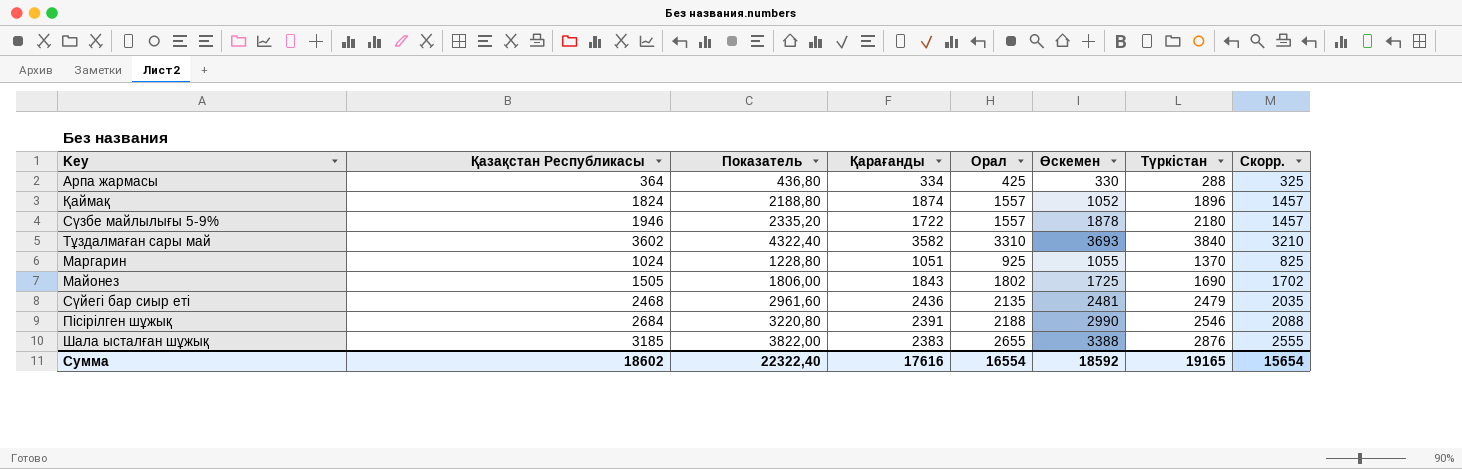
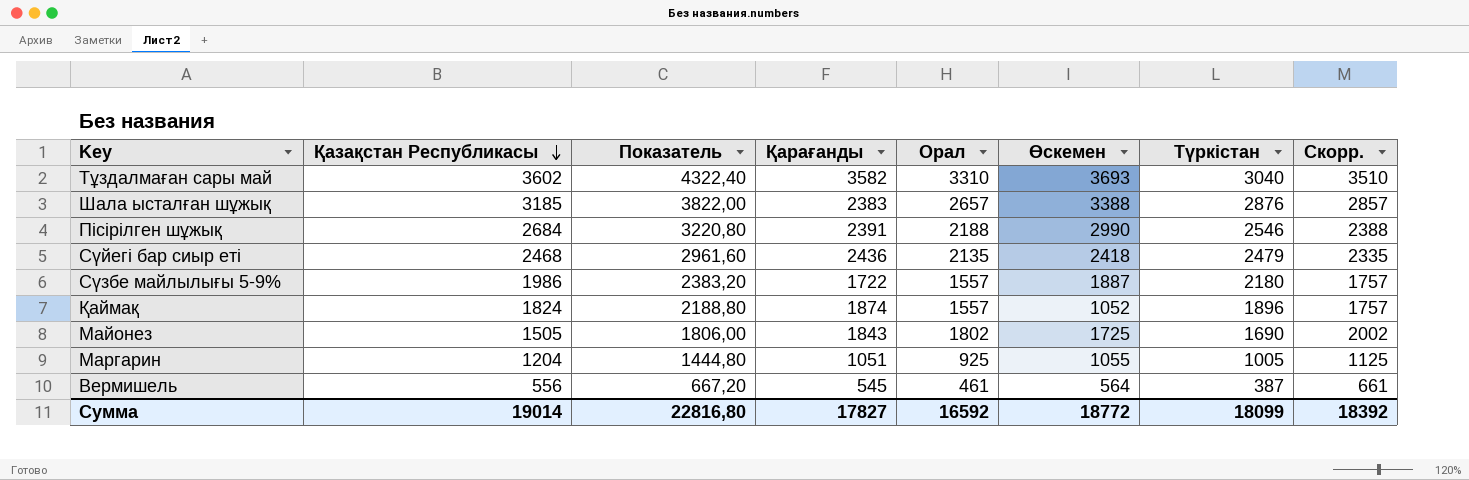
row order: none -> Қазақстан Республикасы descending
column Скорр. | formula: [Орал] - 100 -> [Орал] + 200
row Арпа жармасы: 364 | 436,80 | 334 | 425 | 330 | 288 | 325 -> none
Тұздалмаған сары май | Түркістан: 3840 -> 3040
Шала ысталған шұжық | Орал: 2655 -> 2657
Сүйегі бар сиыр еті | Өскемен: 2481 -> 2418
Сүзбе майлылығы 5-9% | Қазақстан Республикасы: 1946 -> 1986
Сүзбе майлылығы 5-9% | Показатель: 2335,20 -> 2383,20
Сүзбе майлылығы 5-9% | Өскемен: 1878 -> 1887
Маргарин | Қазақстан Республикасы: 1024 -> 1204
Маргарин | Показатель: 1228,80 -> 1444,80
Маргарин | Түркістан: 1370 -> 1005
row Вермишель: none -> 556 | 667,20 | 545 | 461 | 564 | 387 | 661
Сумма | Қазақстан Республикасы: 18602 -> 19014
Сумма | Показатель: 22322,40 -> 22816,80
Сумма | Қарағанды: 17616 -> 17827
Сумма | Орал: 16554 -> 16592
Сумма | Өскемен: 18592 -> 18772
Сумма | Түркістан: 19165 -> 18099
Сумма | Скорр.: 15654 -> 18392

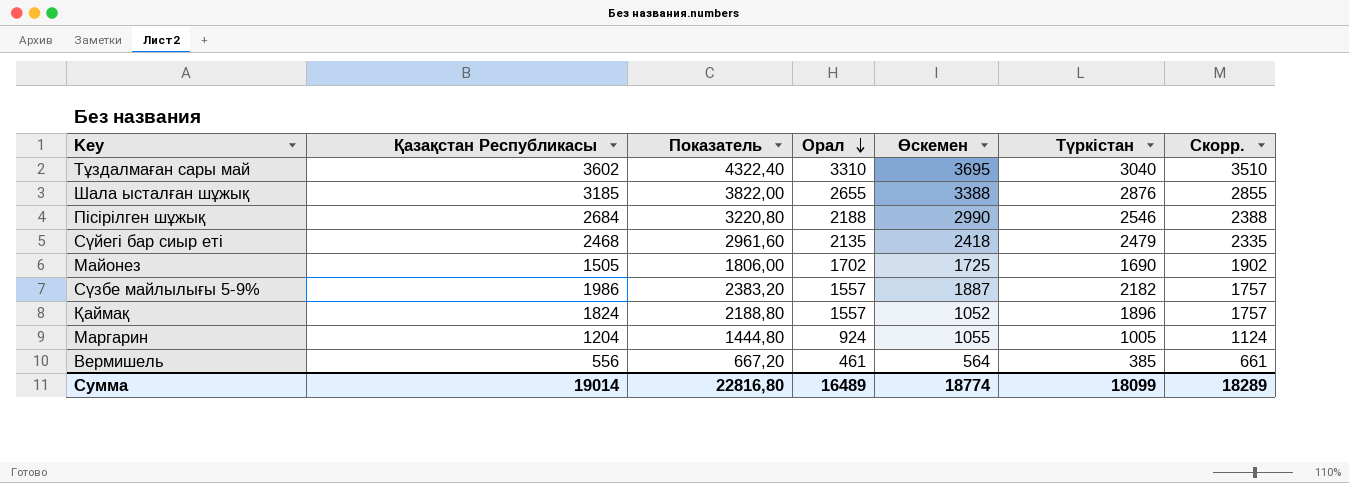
row order: Қазақстан Республикасы descending -> Орал descending
column Қарағанды | position: 4 -> none
Тұздалмаған сары май | Өскемен: 3693 -> 3695
Шала ысталған шұжық | Орал: 2657 -> 2655
Шала ысталған шұжық | Скорр.: 2857 -> 2855
Майонез | Орал: 1802 -> 1702
Майонез | Скорр.: 2002 -> 1902
Сүзбе майлылығы 5-9% | Түркістан: 2180 -> 2182
Маргарин | Орал: 925 -> 924
Маргарин | Скорр.: 1125 -> 1124
Вермишель | Түркістан: 387 -> 385
Сумма | Орал: 16592 -> 16489
Сумма | Өскемен: 18772 -> 18774
Сумма | Скорр.: 18392 -> 18289

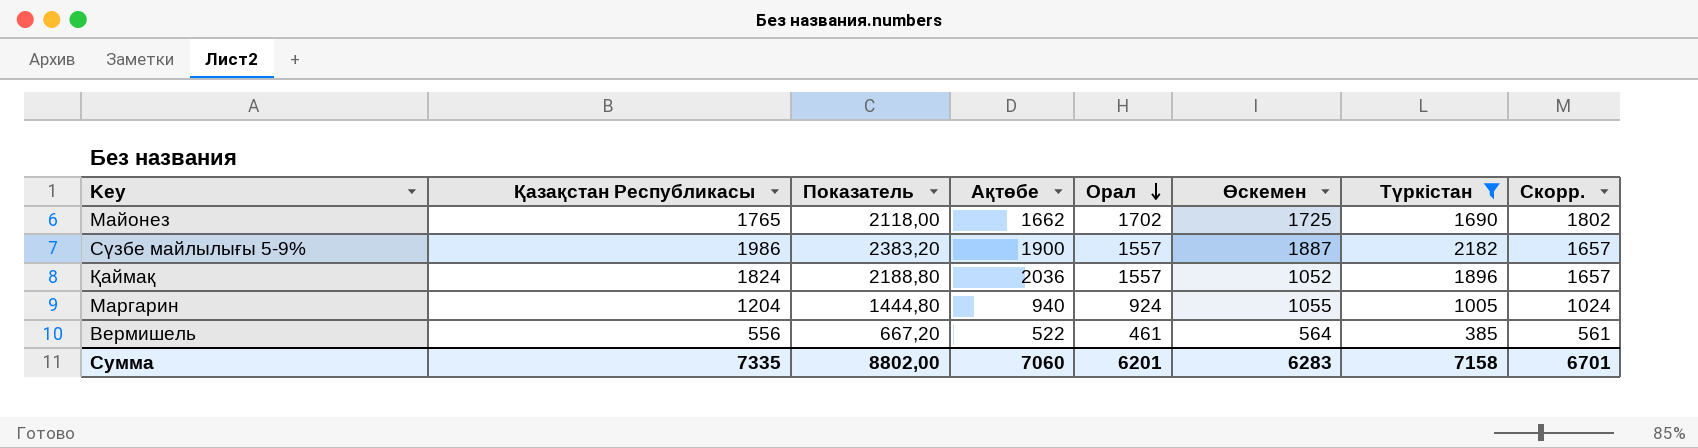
filter: none -> Түркістан <= 2182
column Ақтөбе | position: none -> 4
column Скорр. | formula: [Орал] + 200 -> [Орал] + 100
Майонез | Қазақстан Республикасы: 1505 -> 1765
Майонез | Показатель: 1806,00 -> 2118,00
Сумма | Қазақстан Республикасы: 19014 -> 7335
Сумма | Показатель: 22816,80 -> 8802,00
Сумма | Орал: 16489 -> 6201
Сумма | Өскемен: 18774 -> 6283
Сумма | Түркістан: 18099 -> 7158
Сумма | Скорр.: 18289 -> 6701

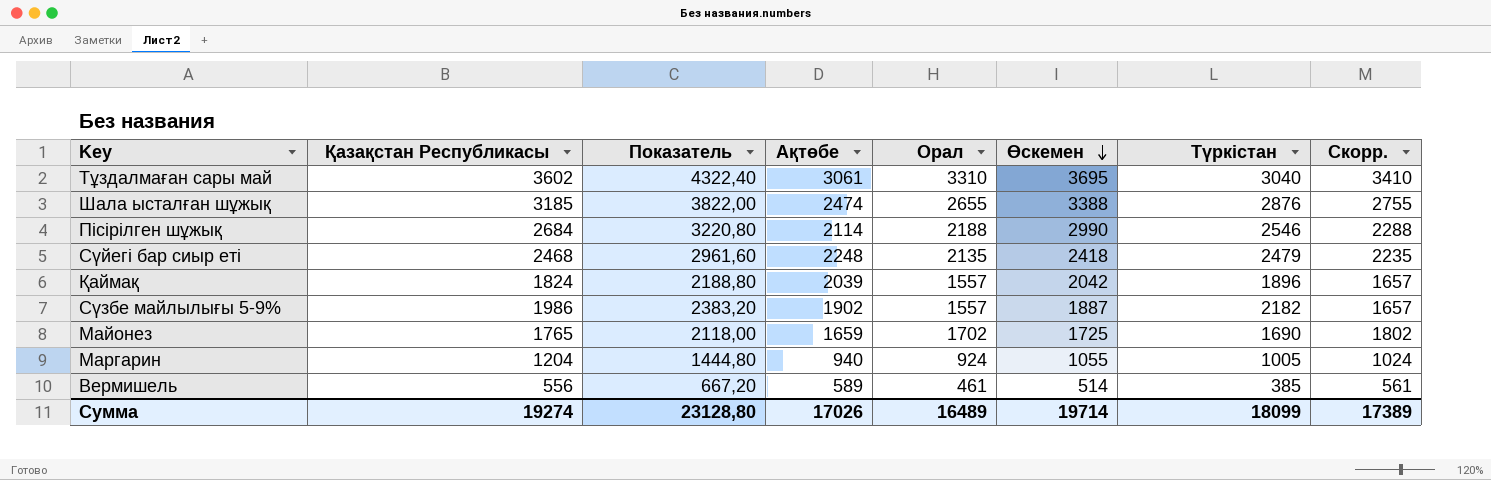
filter: Түркістан <= 2182 -> none
row order: Орал descending -> Өскемен descending
Қаймақ | Ақтөбе: 2036 -> 2039
Қаймақ | Өскемен: 1052 -> 2042
Сүзбе майлылығы 5-9% | Ақтөбе: 1900 -> 1902
Майонез | Ақтөбе: 1662 -> 1659
Вермишель | Ақтөбе: 522 -> 589
Вермишель | Өскемен: 564 -> 514
Сумма | Қазақстан Республикасы: 7335 -> 19274
Сумма | Показатель: 8802,00 -> 23128,80
Сумма | Ақтөбе: 7060 -> 17026
Сумма | Орал: 6201 -> 16489
Сумма | Өскемен: 6283 -> 19714
Сумма | Түркістан: 7158 -> 18099
Сумма | Скорр.: 6701 -> 17389

